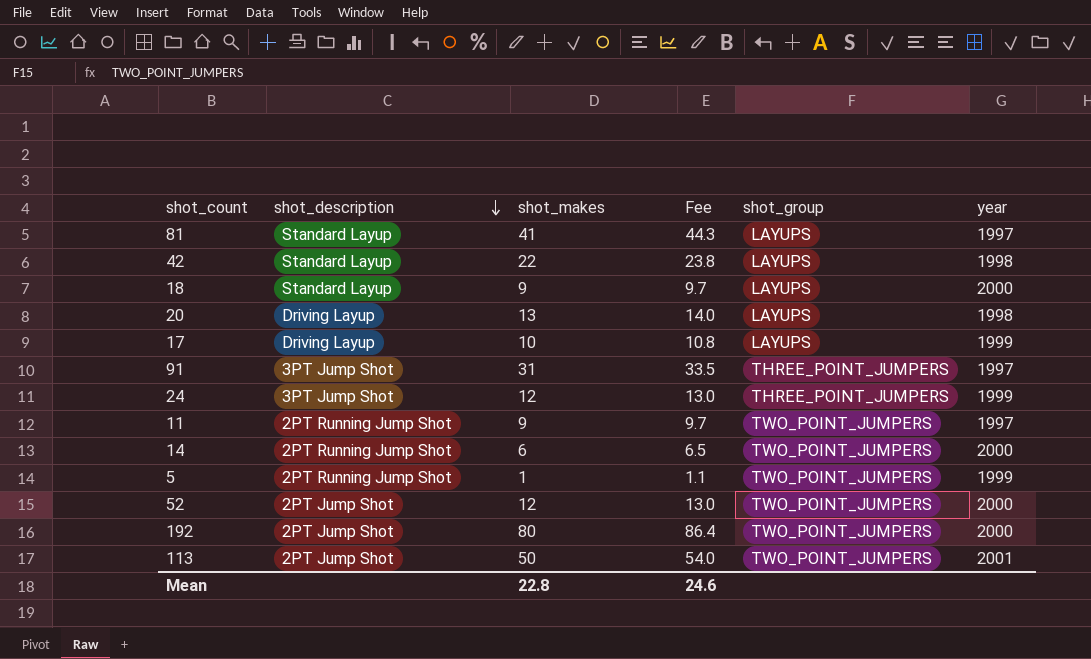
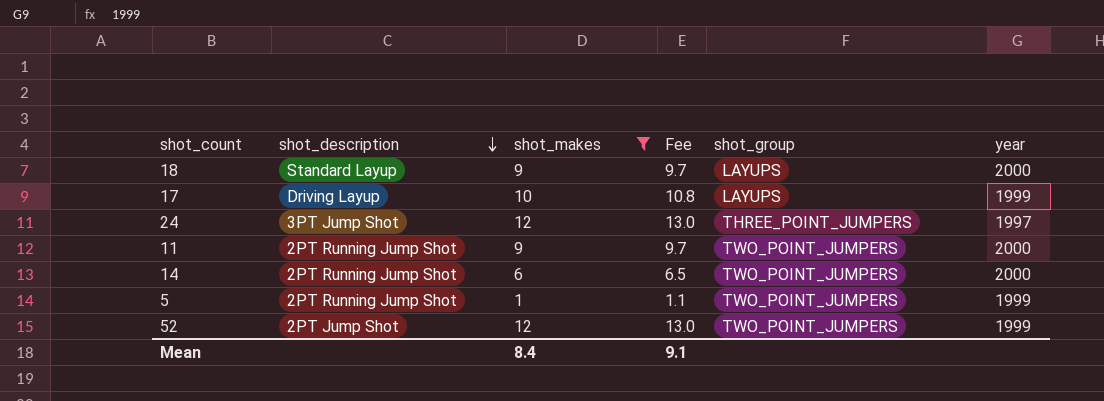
filter: none -> shot_makes <= 12
24 | year: 1999 -> 1997
11 | year: 1997 -> 2000
52 | year: 2000 -> 1999
Mean | shot_makes: 22.8 -> 8.4
Mean | Fee: 24.6 -> 9.1

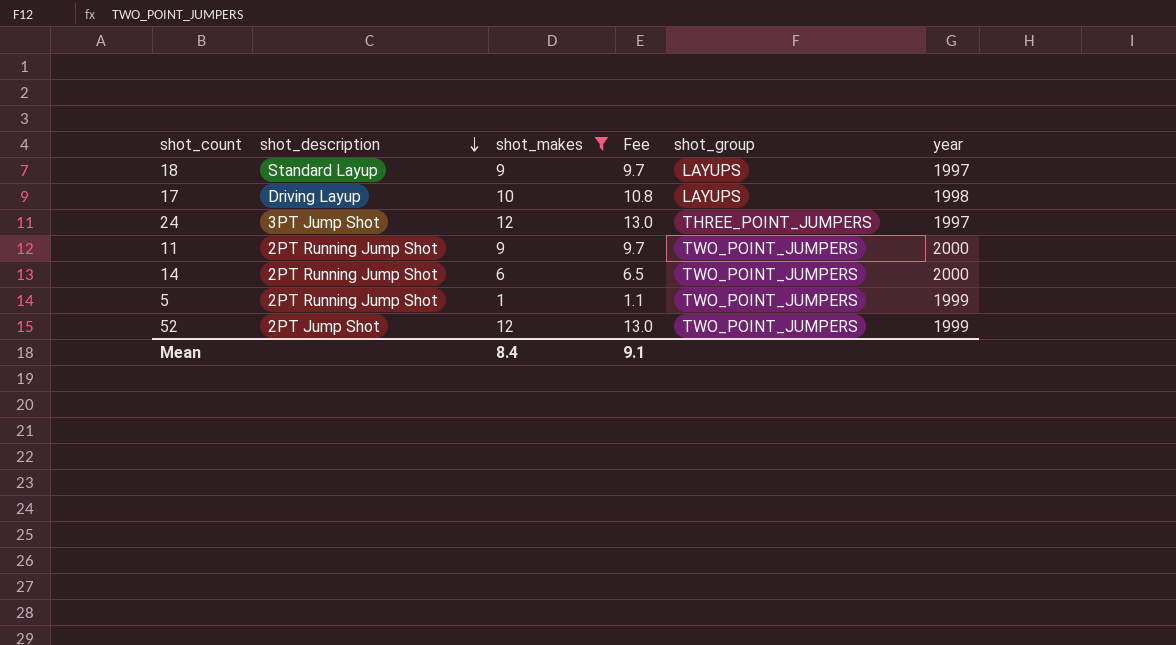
18 | year: 2000 -> 1997
17 | year: 1999 -> 1998

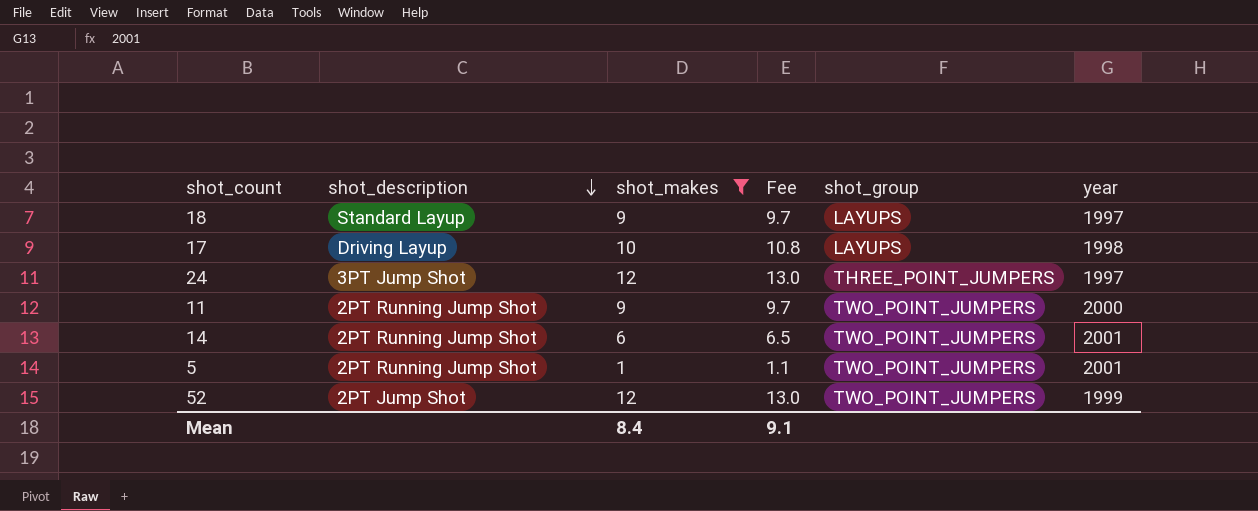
14 | year: 2000 -> 2001
5 | year: 1999 -> 2001

